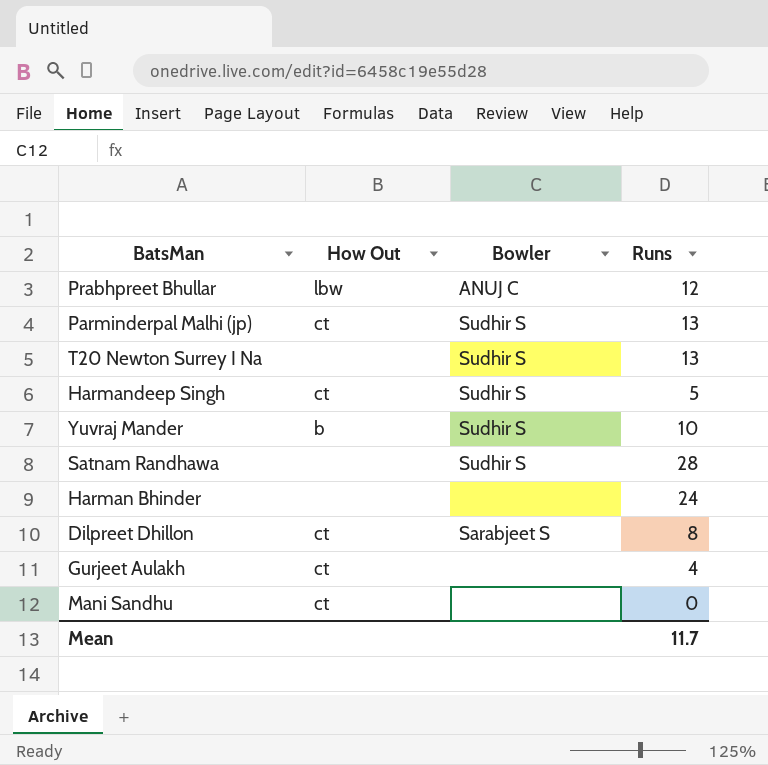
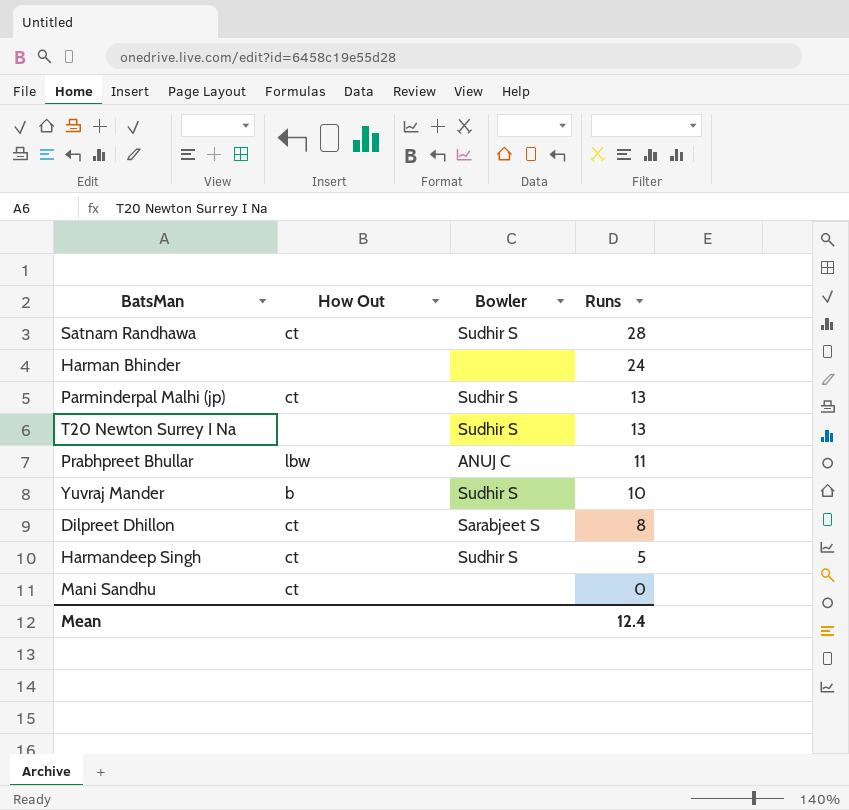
row order: none -> Runs descending
row Gurjeet Aulakh: ct | none | 4 -> none
Satnam Randhawa | How Out: none -> ct
Prabhpreet Bhullar | Runs: 12 -> 11
Mean | Runs: 11.7 -> 12.4

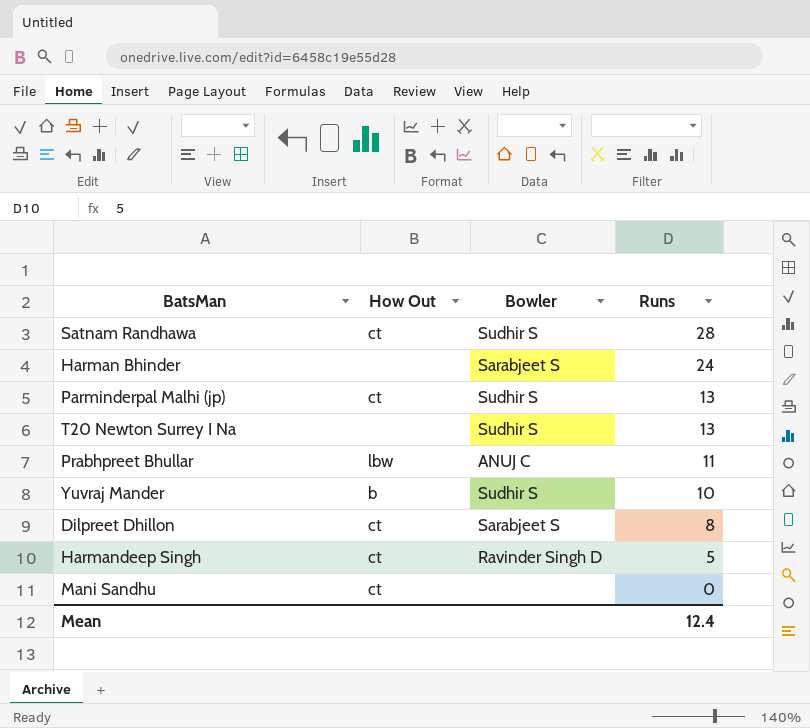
Harman Bhinder | Bowler: none -> Sarabjeet S
Harmandeep Singh | Bowler: Sudhir S -> Ravinder Singh D

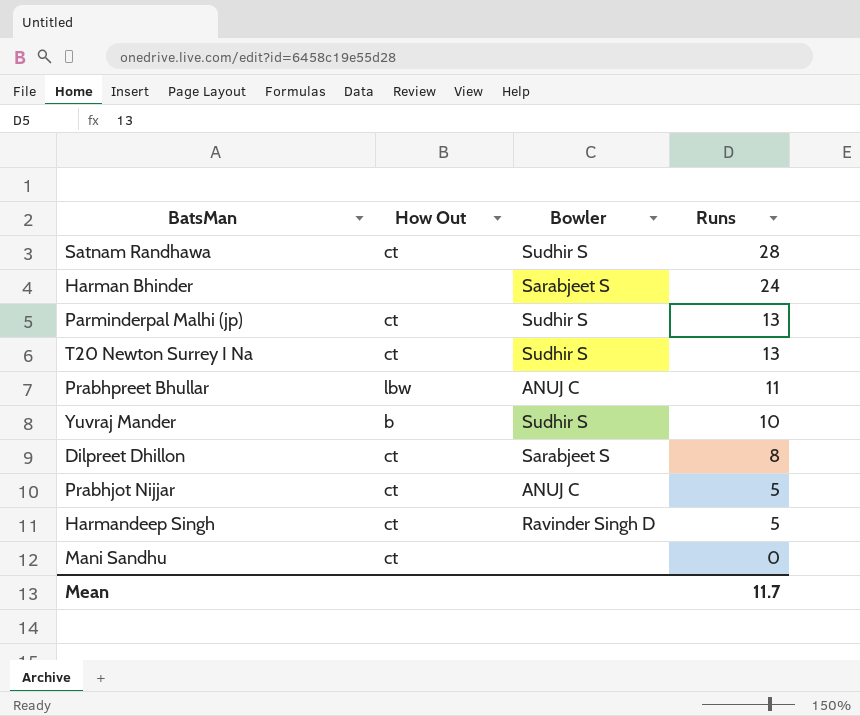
T20 Newton Surrey I Na | How Out: none -> ct
row Prabhjot Nijjar: none -> ct | ANUJ C | 5
Mean | Runs: 12.4 -> 11.7

